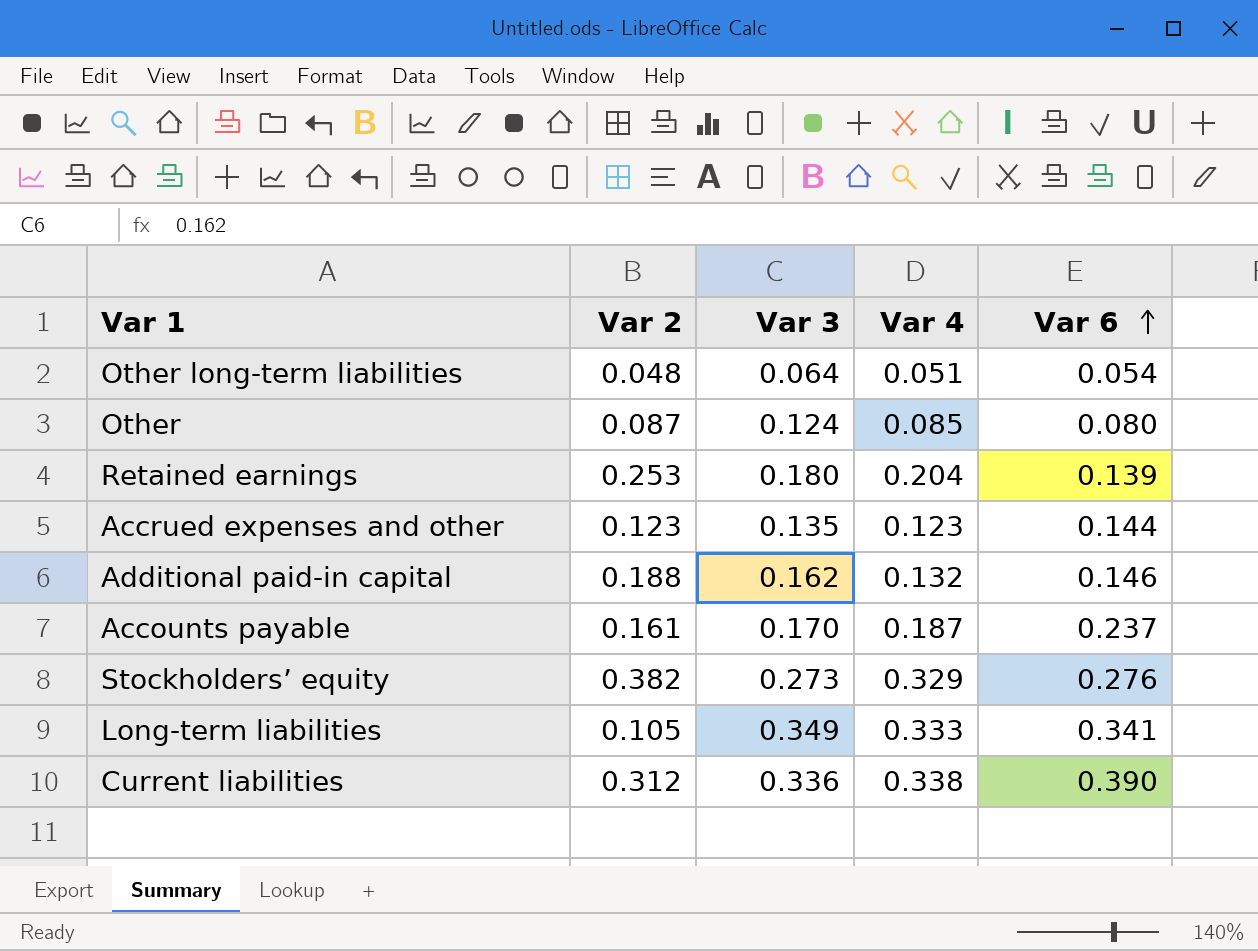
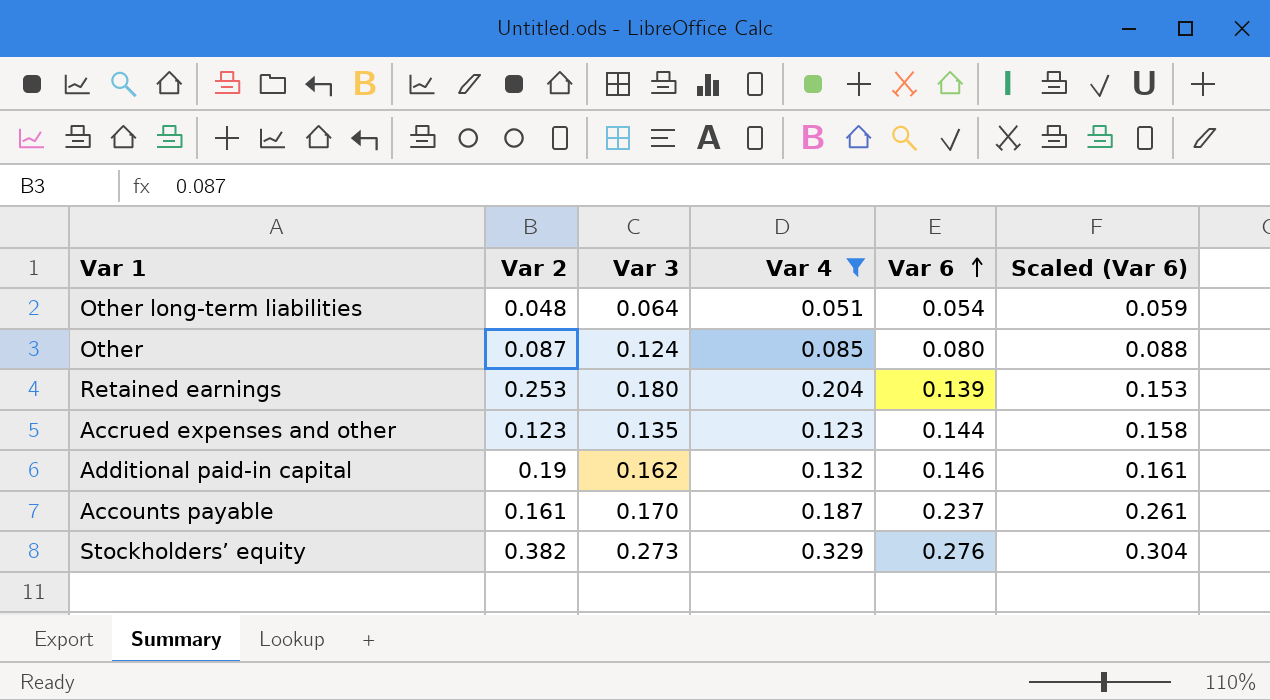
filter: none -> Var 4 <= 0.329
column Scaled (Var 6) | formula: none -> [Var 6] * 1.1
Additional paid-in capital | Var 2: 0.188 -> 0.19

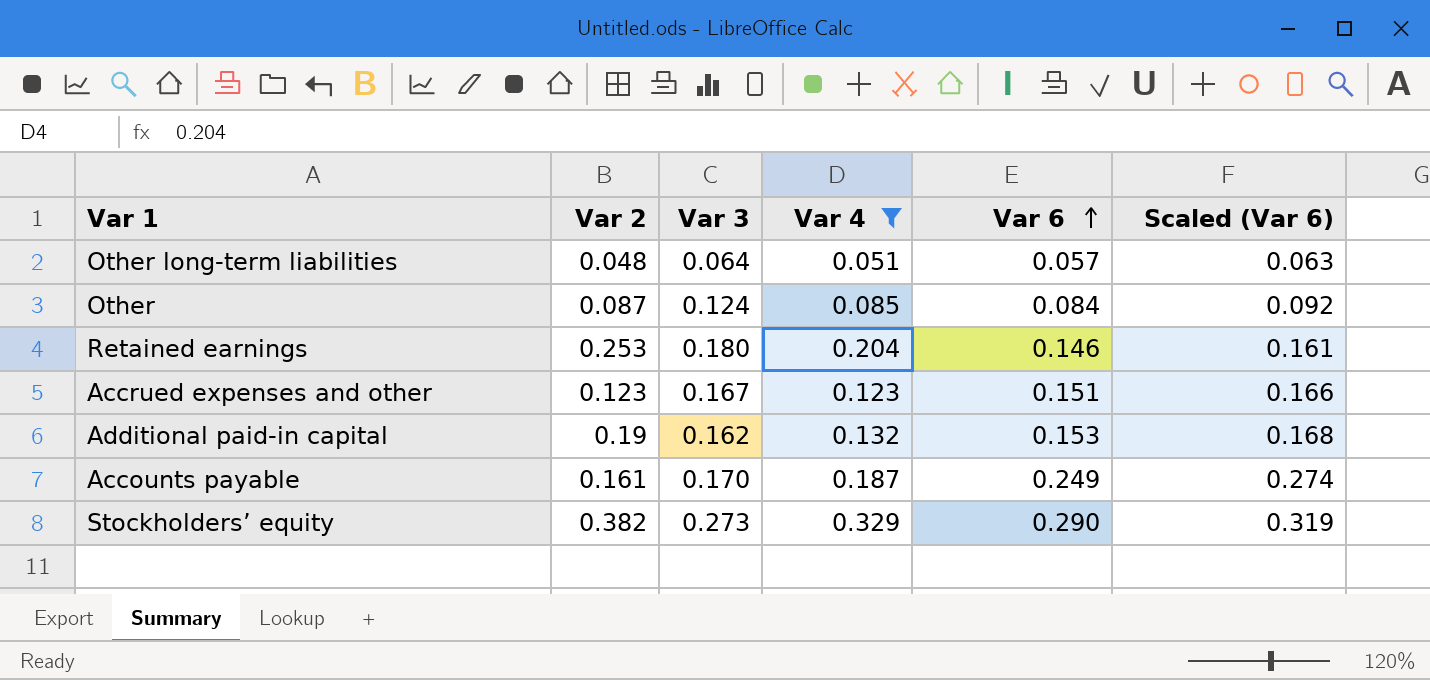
Other long-term liabilities | Var 6: 0.054 -> 0.057
Other long-term liabilities | Scaled (Var 6): 0.059 -> 0.063
Other | Var 6: 0.080 -> 0.084
Other | Scaled (Var 6): 0.088 -> 0.092
Retained earnings | Var 6: 0.139 -> 0.146
Retained earnings | Scaled (Var 6): 0.153 -> 0.161
Accrued expenses and other | Var 3: 0.135 -> 0.167
Accrued expenses and other | Var 6: 0.144 -> 0.151
Accrued expenses and other | Scaled (Var 6): 0.158 -> 0.166
Additional paid-in capital | Var 6: 0.146 -> 0.153
Additional paid-in capital | Scaled (Var 6): 0.161 -> 0.168
Accounts payable | Var 6: 0.237 -> 0.249
Accounts payable | Scaled (Var 6): 0.261 -> 0.274
Stockholders’ equity | Var 6: 0.276 -> 0.290
Stockholders’ equity | Scaled (Var 6): 0.304 -> 0.319

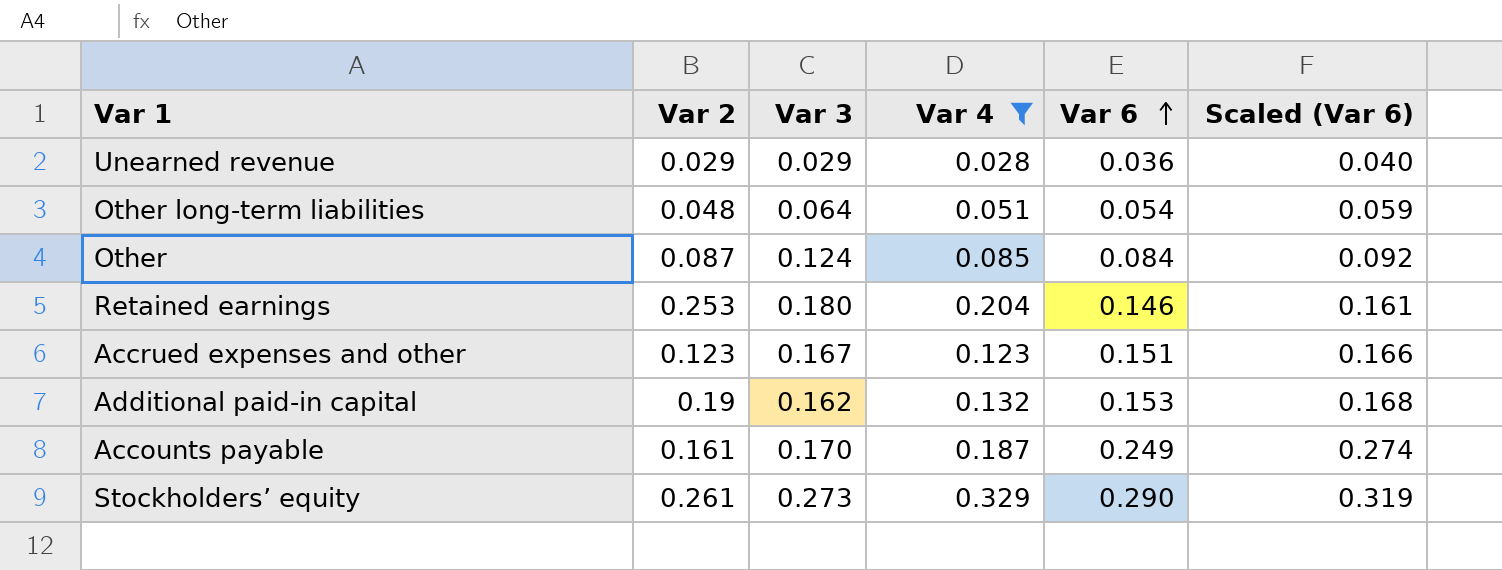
row Unearned revenue: none -> 0.029 | 0.029 | 0.028 | 0.036 | 0.040
Other long-term liabilities | Var 6: 0.057 -> 0.054
Other long-term liabilities | Scaled (Var 6): 0.063 -> 0.059
Stockholders’ equity | Var 2: 0.382 -> 0.261

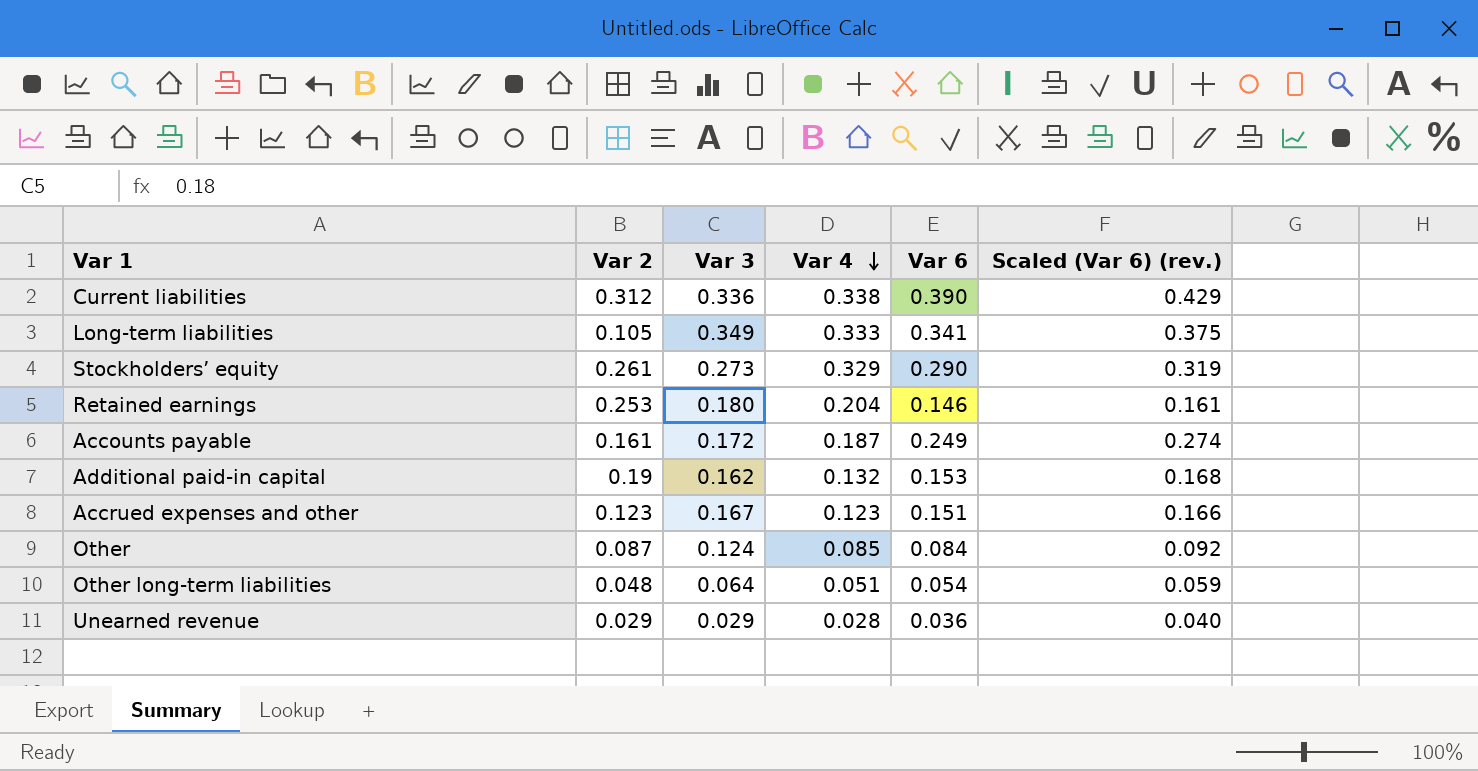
filter: Var 4 <= 0.329 -> none
row order: Var 6 ascending -> Var 4 descending
column name: Scaled (Var 6) -> Scaled (Var 6) (rev.)
Accounts payable | Var 3: 0.170 -> 0.172

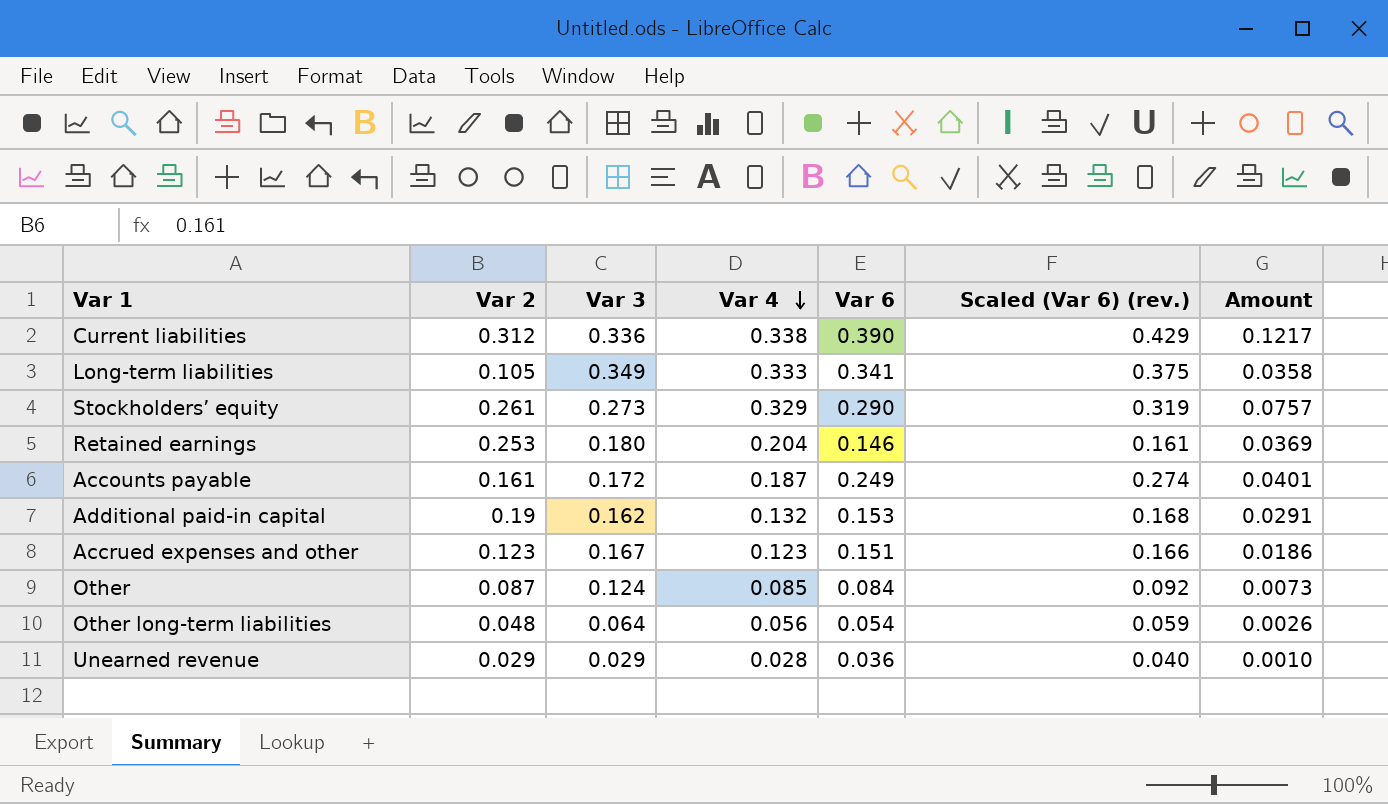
column Amount | formula: none -> [Var 2] * [Var 6]
Other long-term liabilities | Var 4: 0.051 -> 0.056

